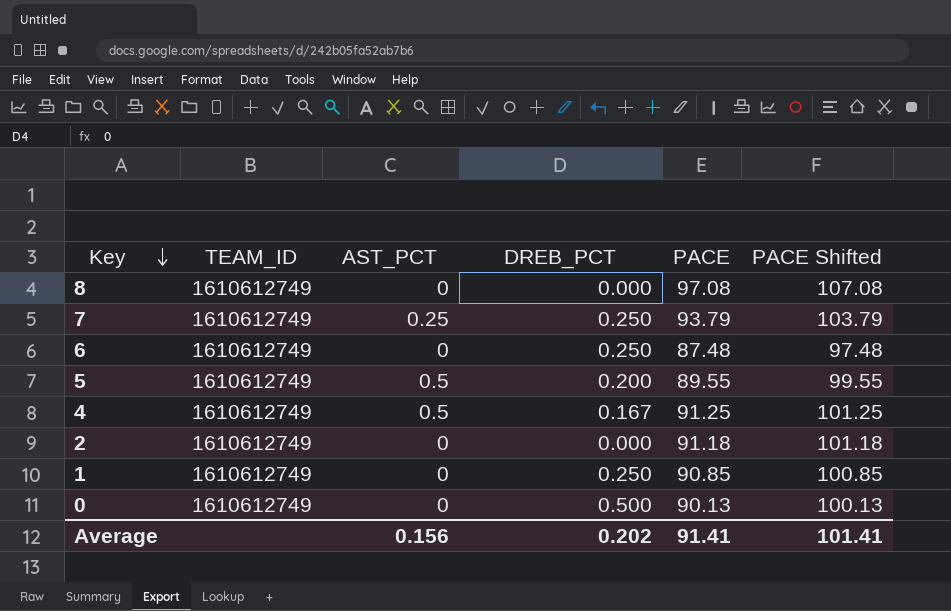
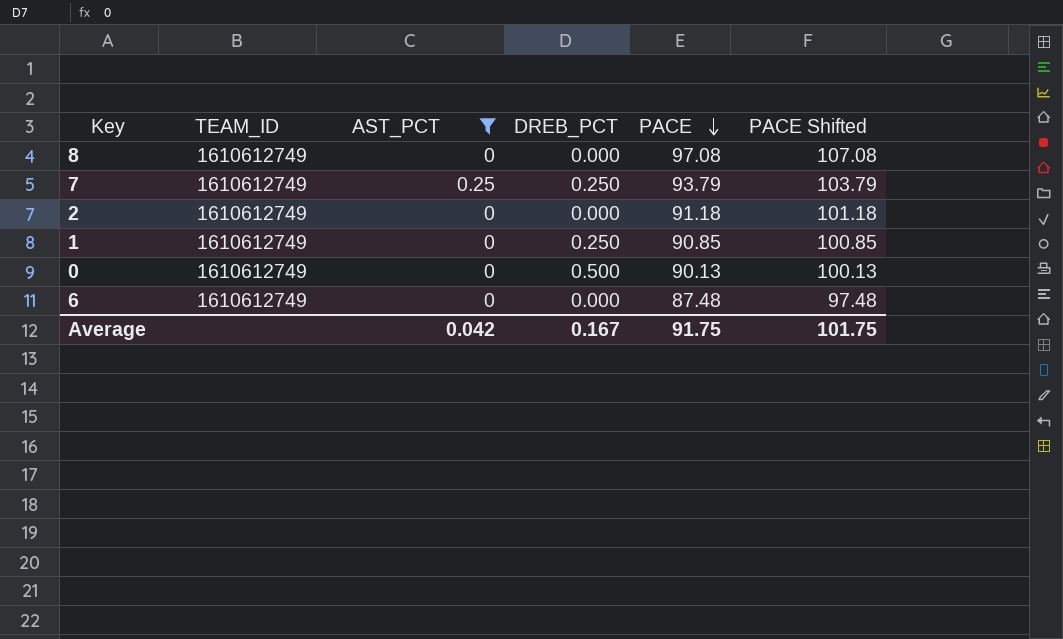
filter: none -> AST_PCT != 0.5
row order: Key descending -> PACE descending
6 | DREB_PCT: 0.250 -> 0.000
Average | AST_PCT: 0.156 -> 0.042
Average | DREB_PCT: 0.202 -> 0.167
Average | PACE: 91.41 -> 91.75
Average | PACE Shifted: 101.41 -> 101.75

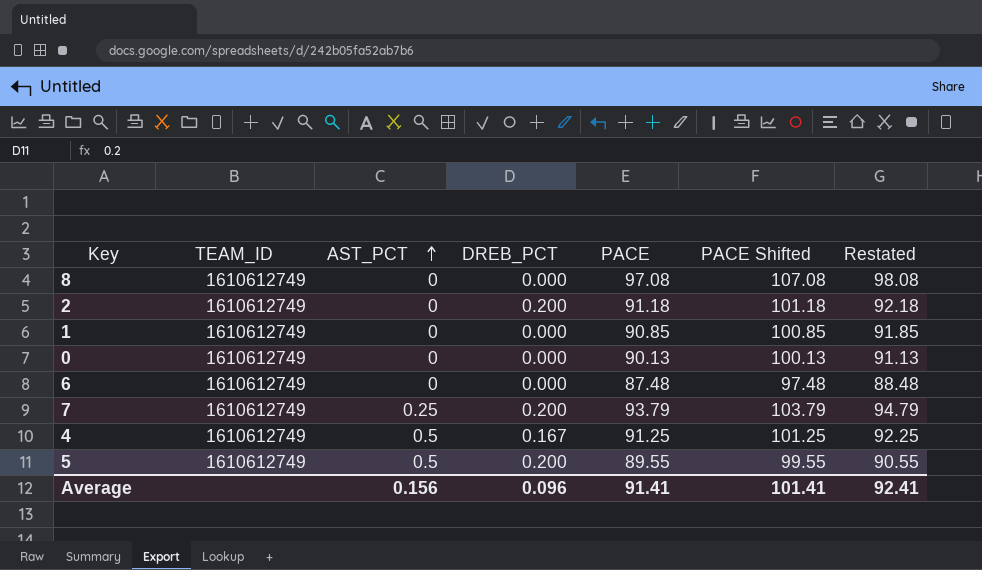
filter: AST_PCT != 0.5 -> none
row order: PACE descending -> AST_PCT ascending
column Restated | formula: none -> [PACE] + 1
2 | DREB_PCT: 0.000 -> 0.200
1 | DREB_PCT: 0.250 -> 0.000
0 | DREB_PCT: 0.500 -> 0.000
7 | DREB_PCT: 0.250 -> 0.200
Average | AST_PCT: 0.042 -> 0.156
Average | DREB_PCT: 0.167 -> 0.096
Average | PACE: 91.75 -> 91.41
Average | PACE Shifted: 101.75 -> 101.41

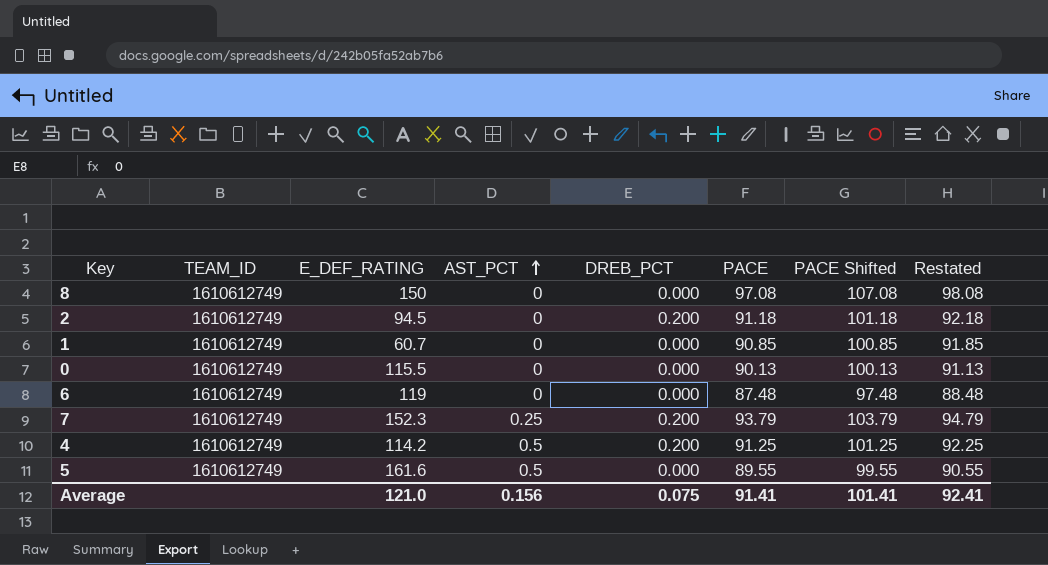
column E_DEF_RATING | position: none -> 3
4 | DREB_PCT: 0.167 -> 0.200
5 | DREB_PCT: 0.200 -> 0.000
Average | DREB_PCT: 0.096 -> 0.075

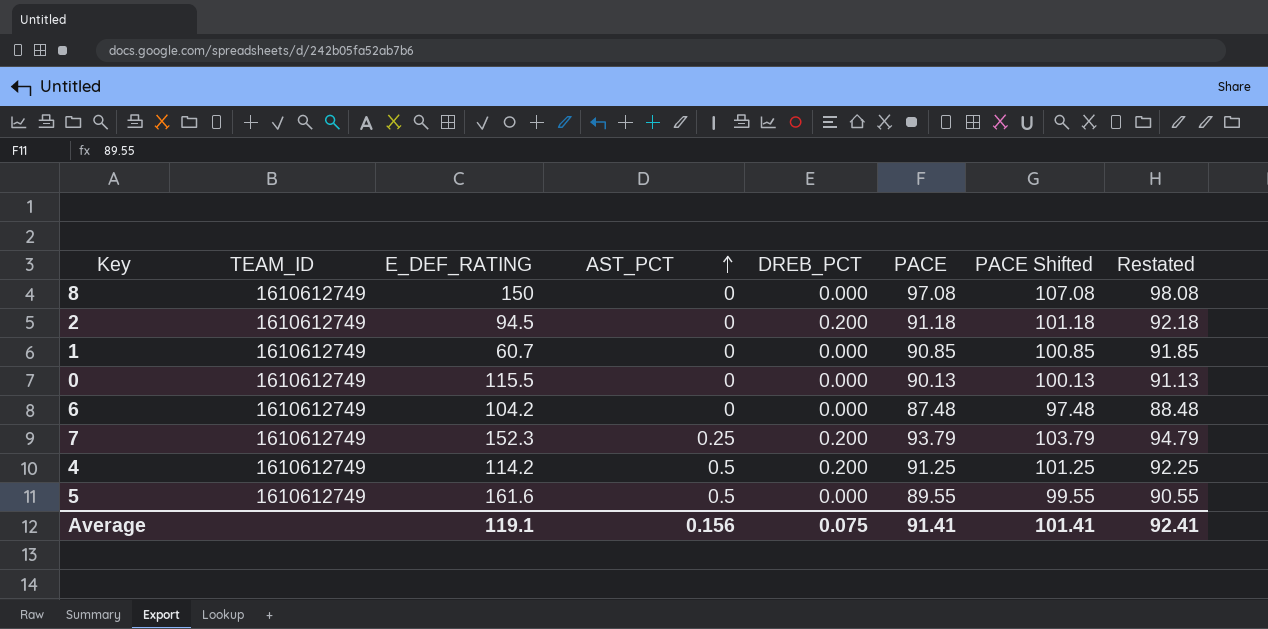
6 | E_DEF_RATING: 119 -> 104.2
Average | E_DEF_RATING: 121.0 -> 119.1

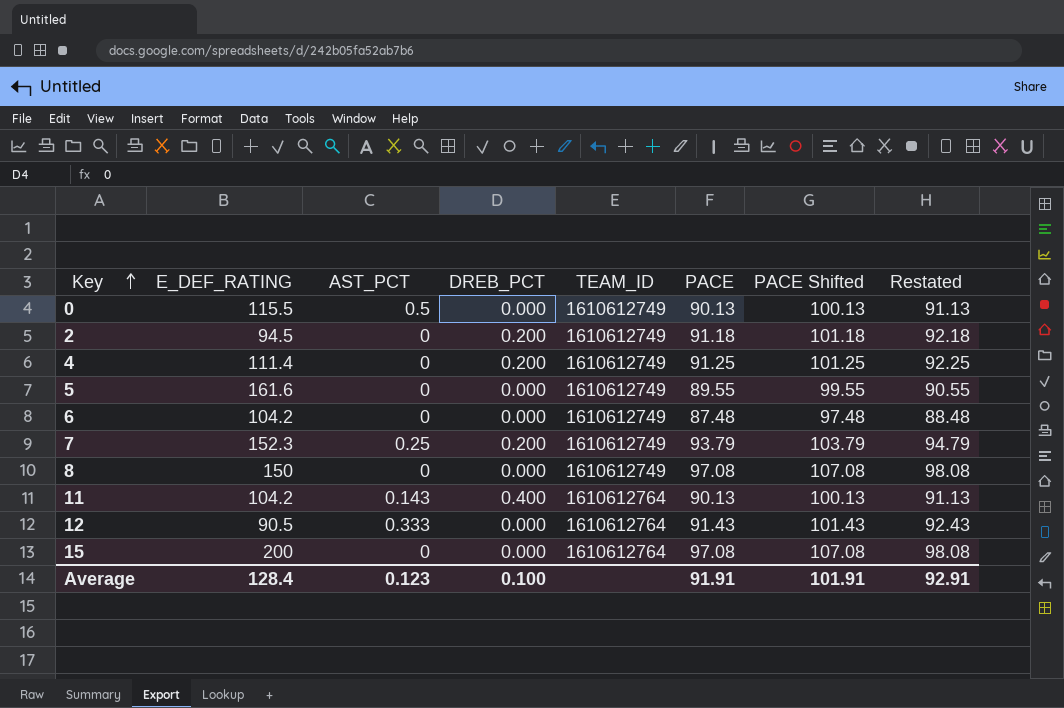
row order: AST_PCT ascending -> Key ascending
column TEAM_ID | position: 2 -> 5
row 1: 1610612749 | 60.7 | 0 | 0.000 | 90.85 | 100.85 | 91.85 -> none
0 | AST_PCT: 0 -> 0.5
4 | E_DEF_RATING: 114.2 -> 111.4
4 | AST_PCT: 0.5 -> 0
5 | AST_PCT: 0.5 -> 0
row 11: none -> 104.2 | 0.143 | 0.400 | 1610612764 | 90.13 | 100.13 | 91.13
row 12: none -> 90.5 | 0.333 | 0.000 | 1610612764 | 91.43 | 101.43 | 92.43
row 15: none -> 200 | 0 | 0.000 | 1610612764 | 97.08 | 107.08 | 98.08
Average | E_DEF_RATING: 119.1 -> 128.4
Average | AST_PCT: 0.156 -> 0.123
Average | DREB_PCT: 0.075 -> 0.100
Average | PACE: 91.41 -> 91.91
Average | PACE Shifted: 101.41 -> 101.91
Average | Restated: 92.41 -> 92.91

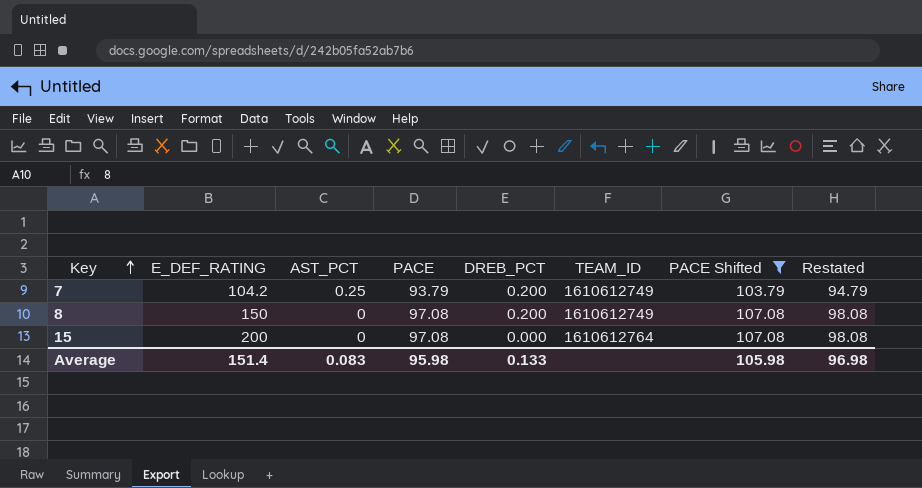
filter: none -> PACE Shifted >= 103.79
column PACE | position: 6 -> 4
7 | E_DEF_RATING: 152.3 -> 104.2
8 | DREB_PCT: 0.000 -> 0.200
Average | E_DEF_RATING: 128.4 -> 151.4
Average | AST_PCT: 0.123 -> 0.083
Average | PACE: 91.91 -> 95.98
Average | DREB_PCT: 0.100 -> 0.133
Average | PACE Shifted: 101.91 -> 105.98
Average | Restated: 92.91 -> 96.98

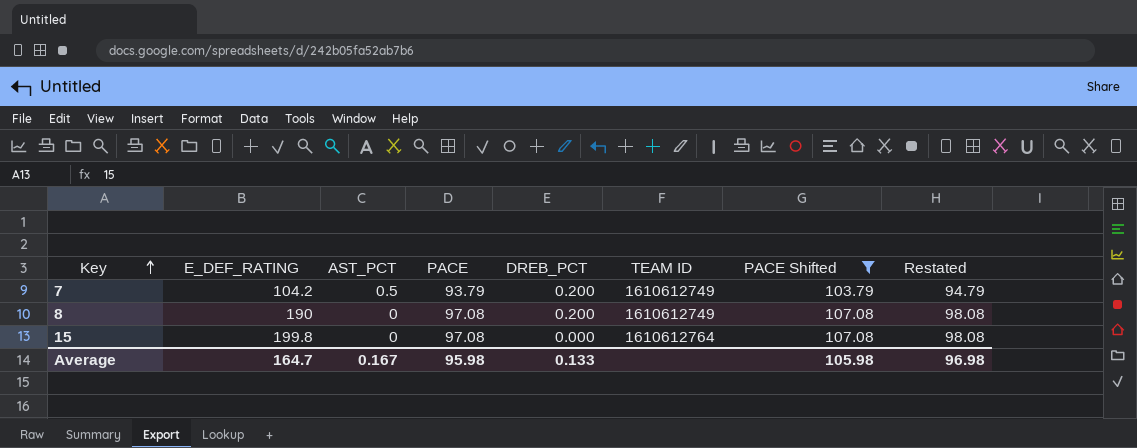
column name: TEAM_ID -> TEAM ID
7 | AST_PCT: 0.25 -> 0.5
8 | E_DEF_RATING: 150 -> 190
15 | E_DEF_RATING: 200 -> 199.8
Average | E_DEF_RATING: 151.4 -> 164.7
Average | AST_PCT: 0.083 -> 0.167

